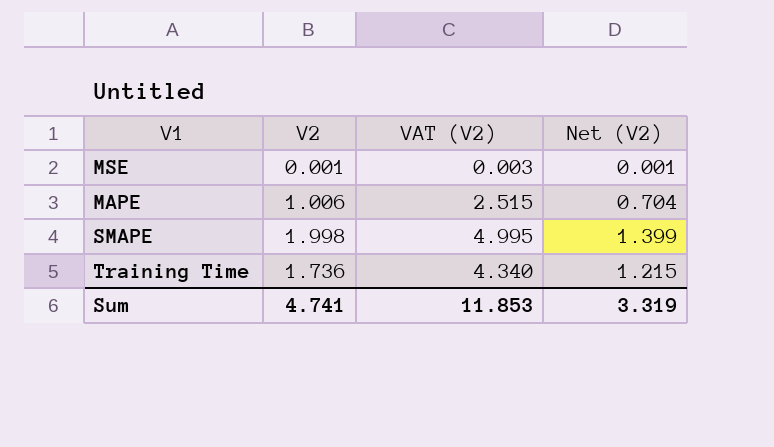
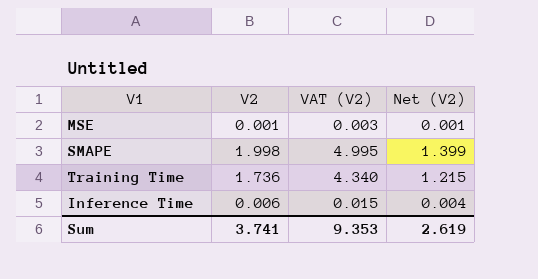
row MAPE: 1.006 | 2.515 | 0.704 -> none
row Inference Time: none -> 0.006 | 0.015 | 0.004
Sum | V2: 4.741 -> 3.741
Sum | VAT (V2): 11.853 -> 9.353
Sum | Net (V2): 3.319 -> 2.619

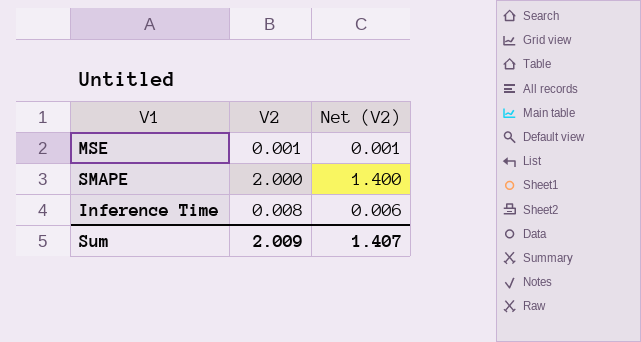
column VAT (V2) | formula: [V2] * 2.5 -> none
row Training Time: 1.736 | 4.340 | 1.215 -> none
SMAPE | V2: 1.998 -> 2.000
SMAPE | Net (V2): 1.399 -> 1.400
Inference Time | V2: 0.006 -> 0.008
Inference Time | Net (V2): 0.004 -> 0.006
Sum | V2: 3.741 -> 2.009
Sum | Net (V2): 2.619 -> 1.407

